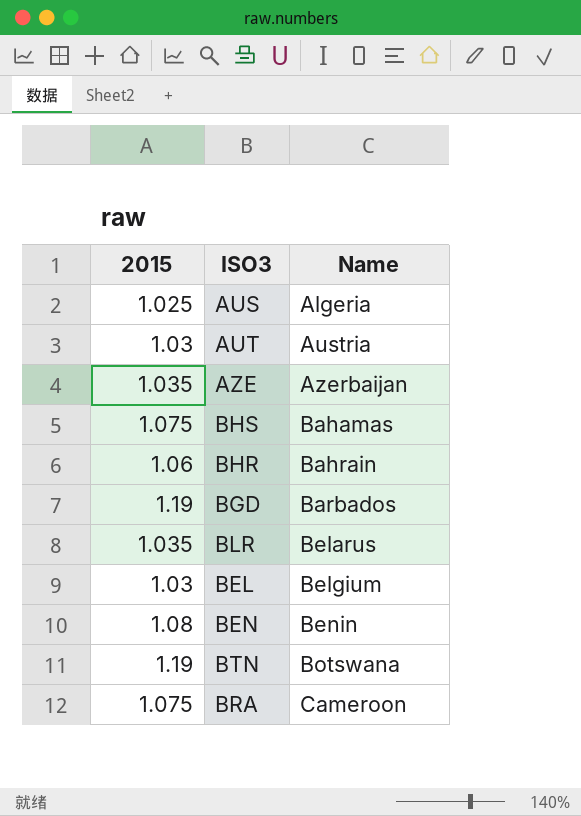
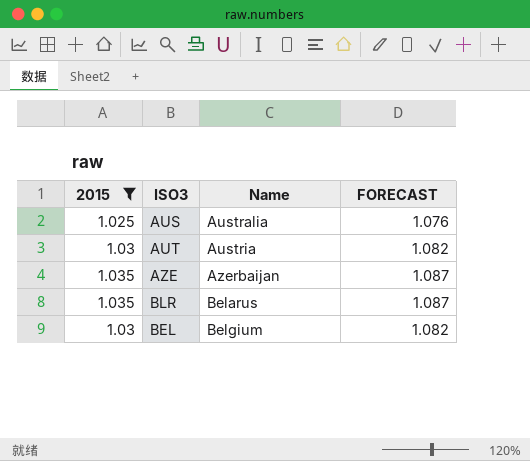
filter: none -> 2015 <= 1.035
column FORECAST | formula: none -> [2015] * 1.05
AUS | Name: Algeria -> Australia

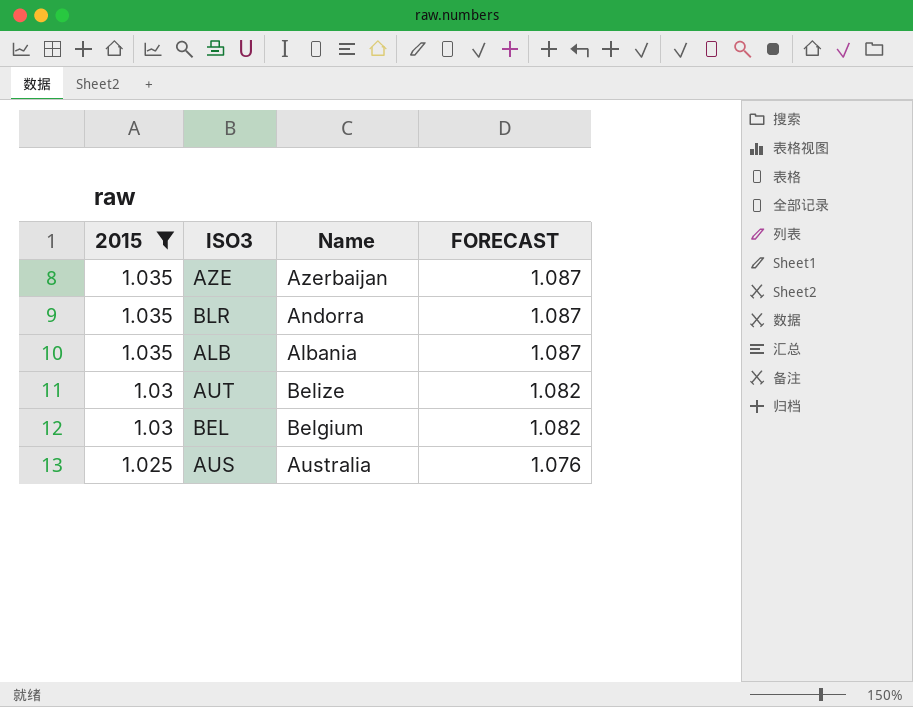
row order: Name ascending -> 2015 descending
BLR | Name: Belarus -> Andorra
row ALB: none -> 1.035 | Albania | 1.087
AUT | Name: Austria -> Belize

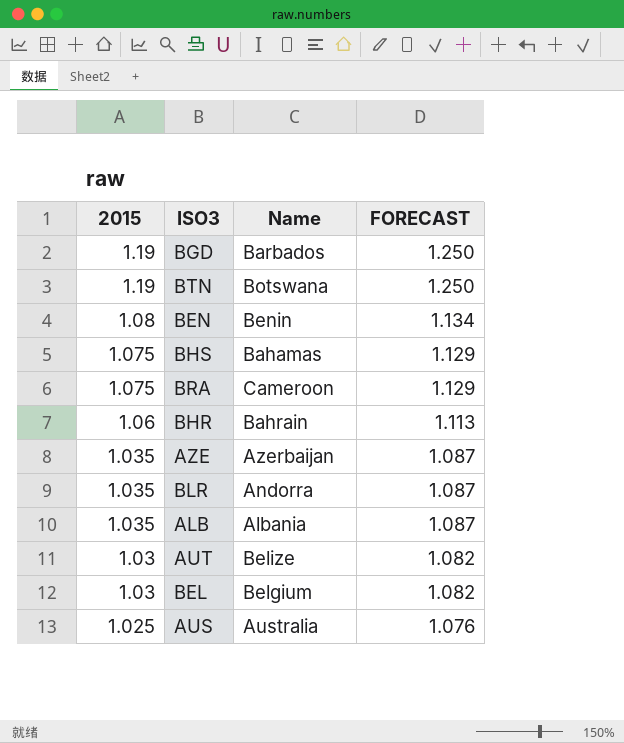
filter: 2015 <= 1.035 -> none

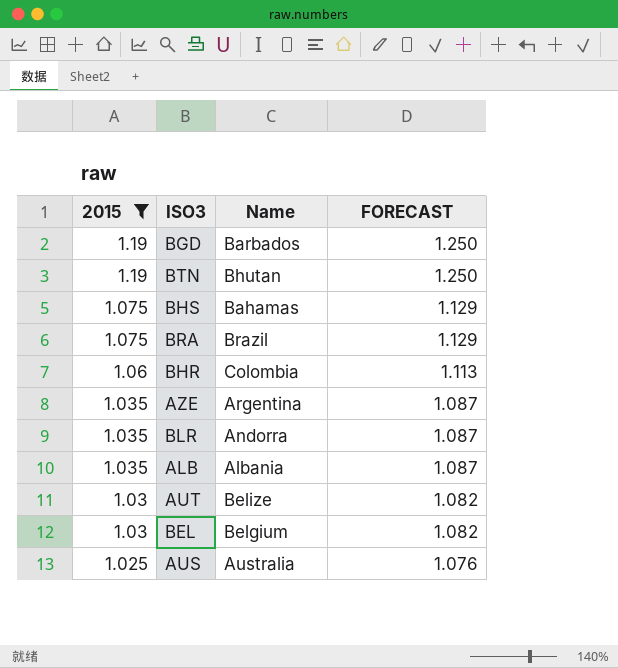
filter: none -> 2015 != 1.08
BTN | Name: Botswana -> Bhutan
BRA | Name: Cameroon -> Brazil
BHR | Name: Bahrain -> Colombia
AZE | Name: Azerbaijan -> Argentina

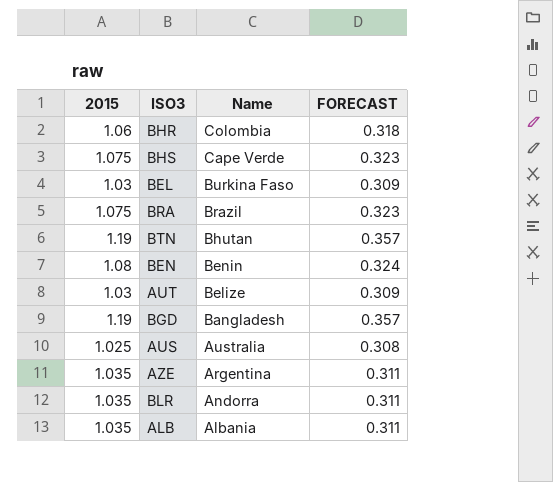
filter: 2015 != 1.08 -> none
row order: 2015 descending -> Name descending
column FORECAST | formula: [2015] * 1.05 -> [2015] * 0.3
BHS | Name: Bahamas -> Cape Verde
BEL | Name: Belgium -> Burkina Faso
BGD | Name: Barbados -> Bangladesh

